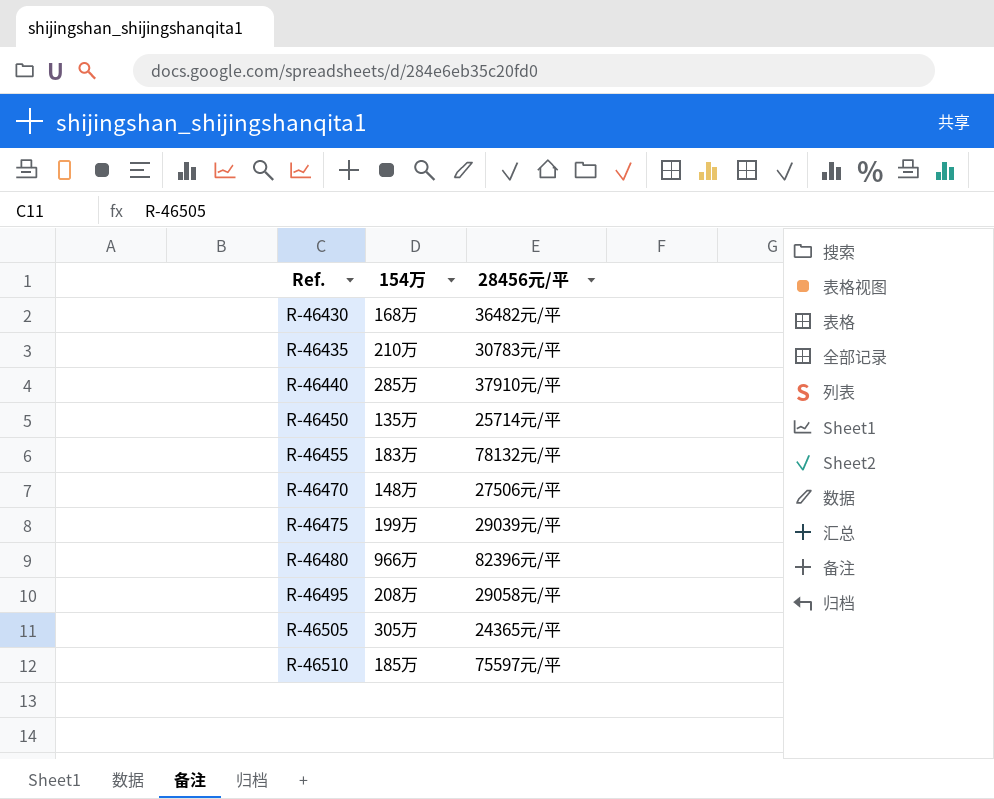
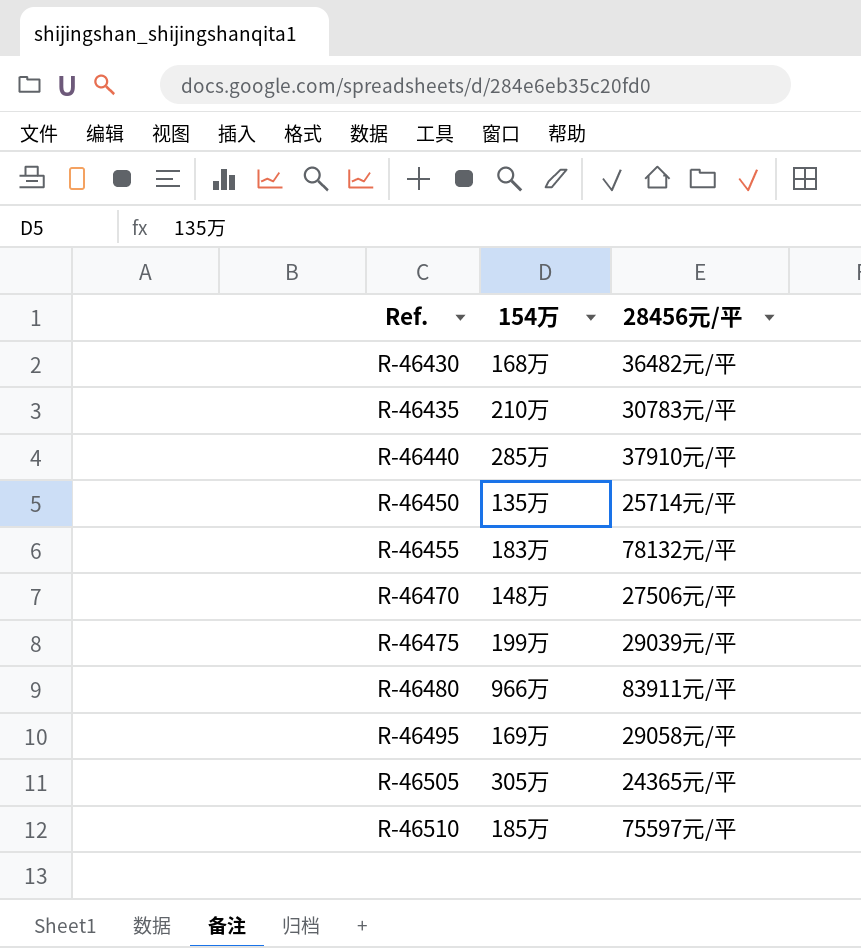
R-46480 | 28456元/平: 82396元/平 -> 83911元/平
R-46495 | 154万: 208万 -> 169万

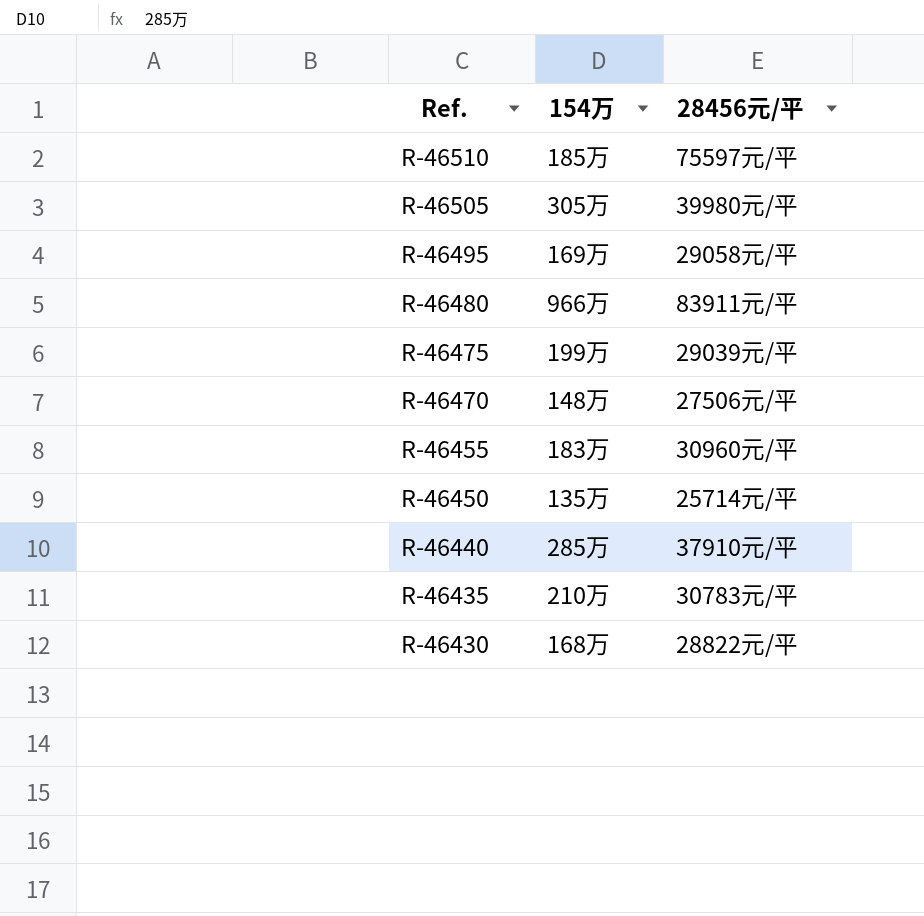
row order: Ref. ascending -> Ref. descending
R-46505 | 28456元/平: 24365元/平 -> 39980元/平
R-46455 | 28456元/平: 78132元/平 -> 30960元/平
R-46430 | 28456元/平: 36482元/平 -> 28822元/平

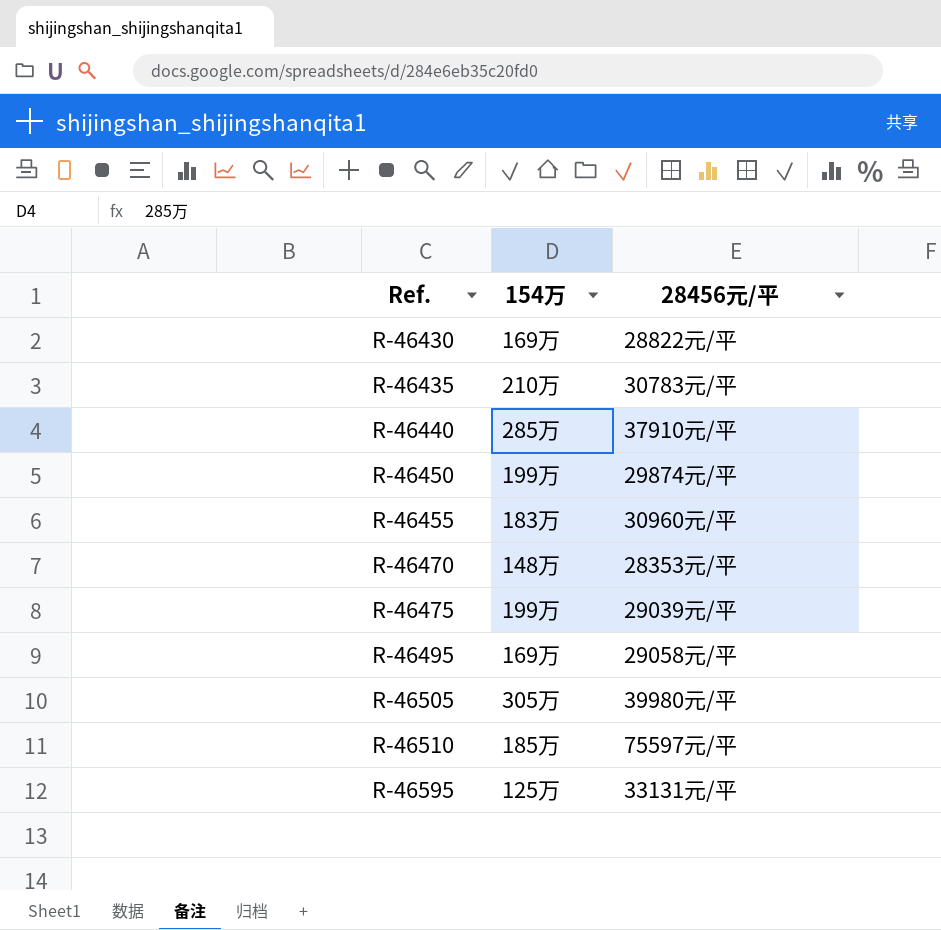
row order: Ref. descending -> Ref. ascending
row R-46480: 966万 | 83911元/平 -> none
R-46430 | 154万: 168万 -> 169万
R-46450 | 154万: 135万 -> 199万
R-46450 | 28456元/平: 25714元/平 -> 29874元/平
R-46470 | 28456元/平: 27506元/平 -> 28353元/平
row R-46595: none -> 125万 | 33131元/平

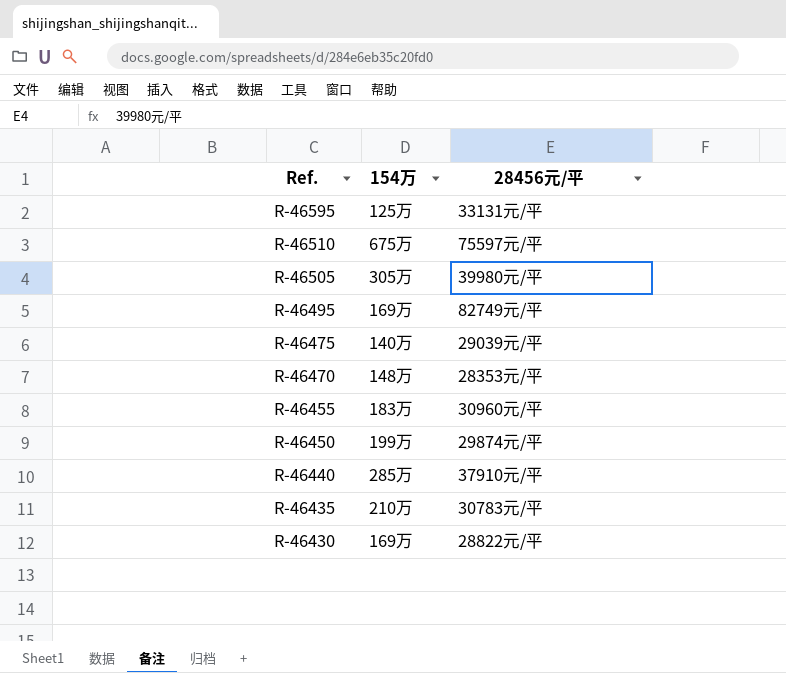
row order: Ref. ascending -> Ref. descending
R-46510 | 154万: 185万 -> 675万
R-46495 | 28456元/平: 29058元/平 -> 82749元/平
R-46475 | 154万: 199万 -> 140万

